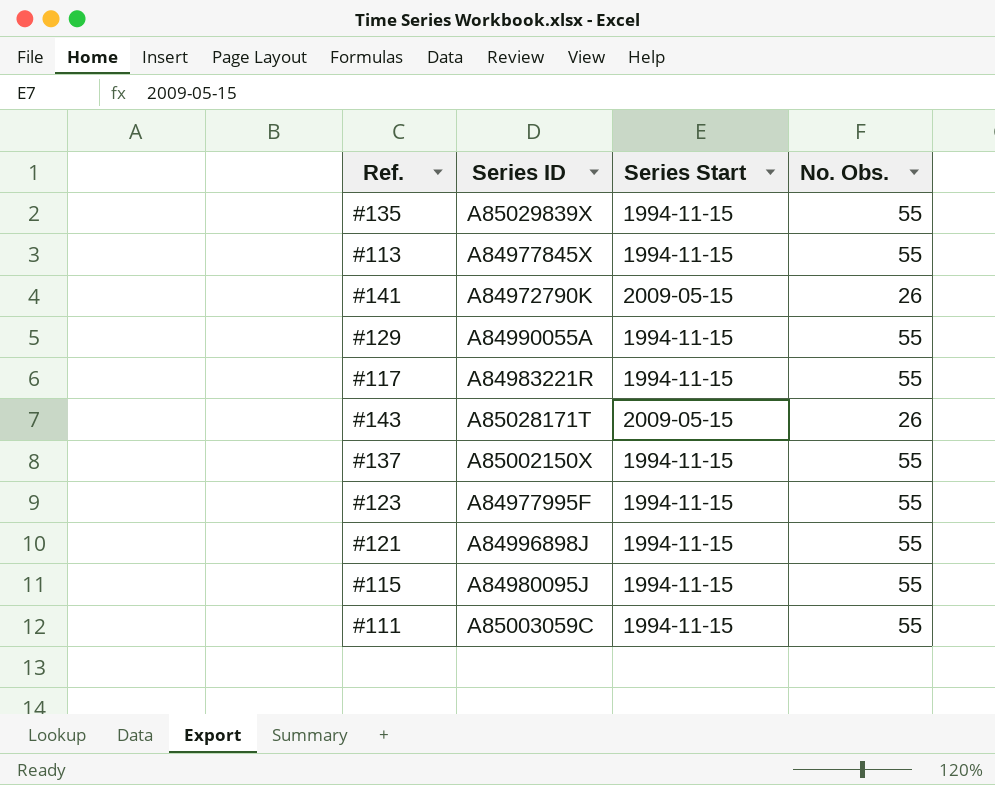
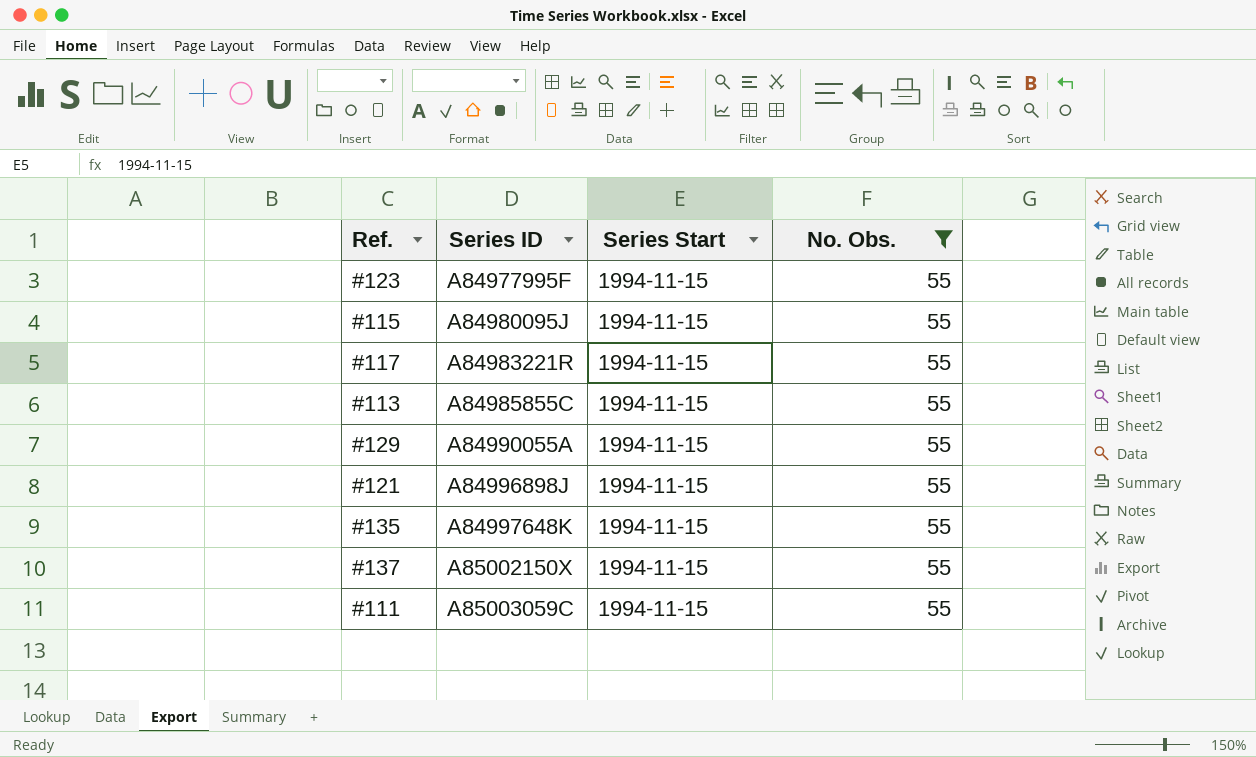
filter: none -> No. Obs. = 55
row order: none -> Series ID ascending
#113 | Series ID: A84977845X -> A84985855C
#135 | Series ID: A85029839X -> A84997648K

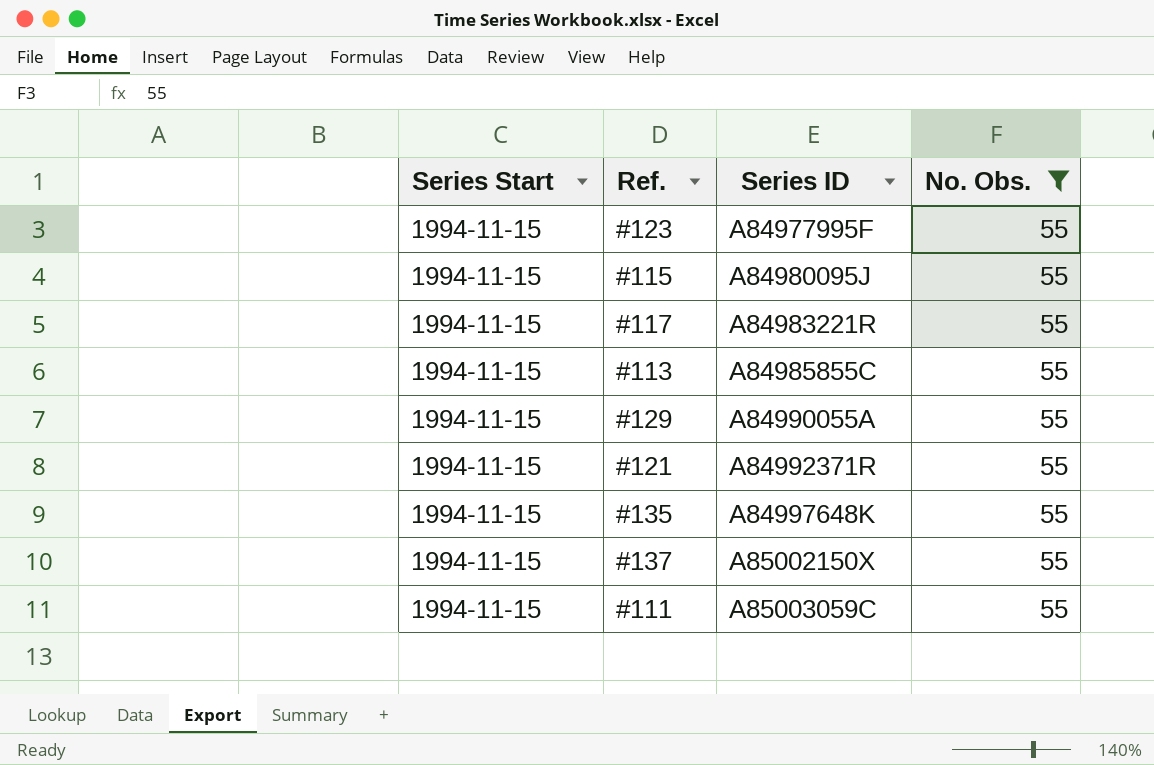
column Series Start | position: 3 -> 1
#121 | Series ID: A84996898J -> A84992371R

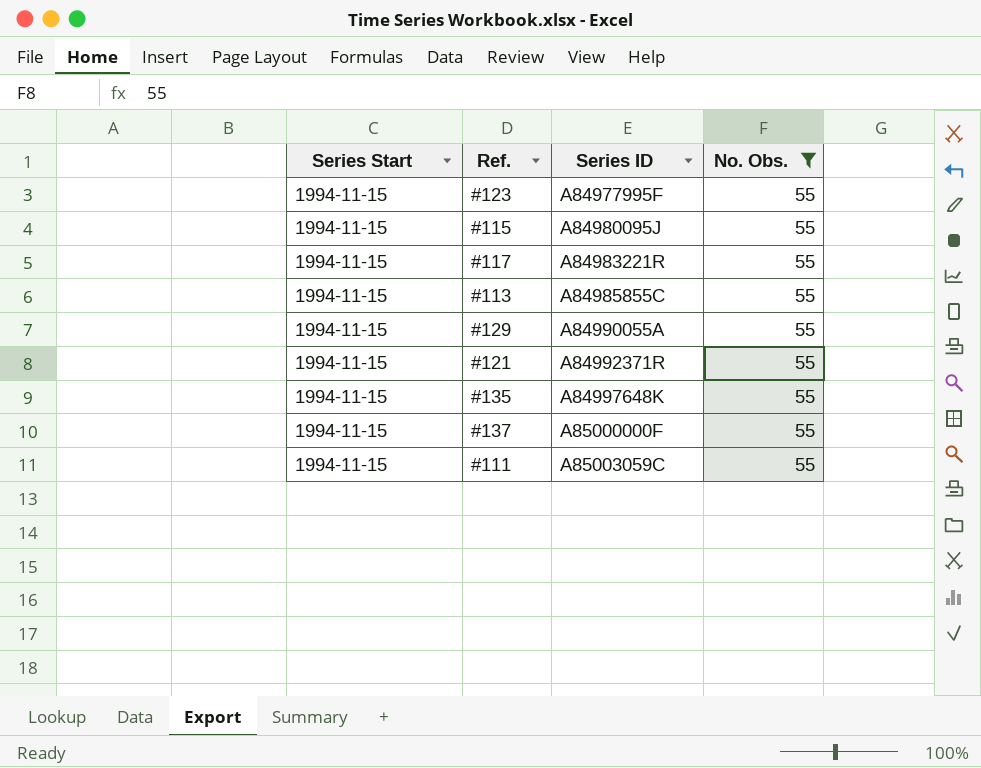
#137 | Series ID: A85002150X -> A85000000F

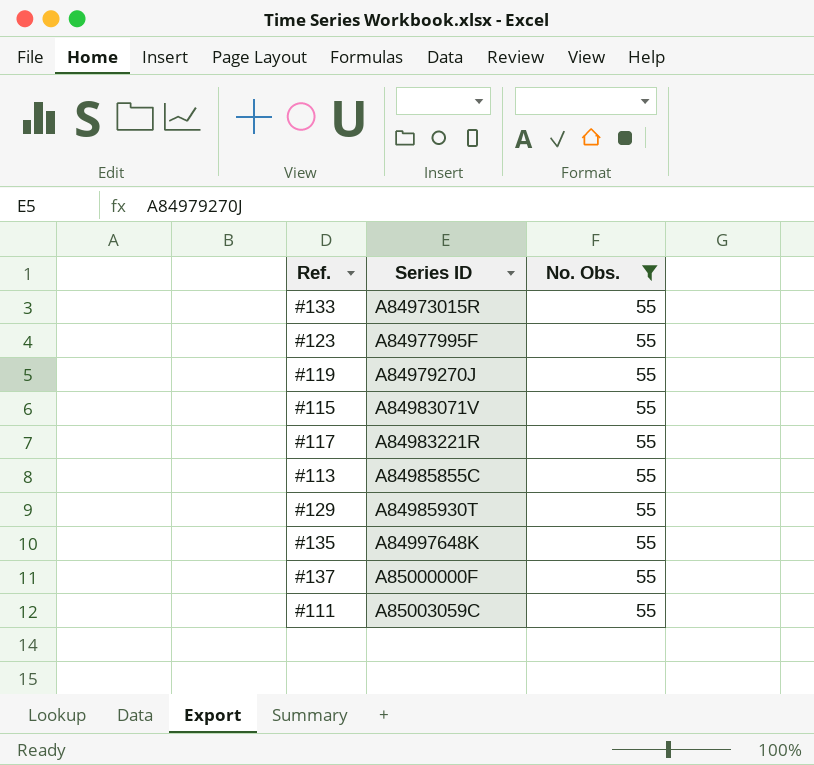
column Series Start | position: 1 -> none
row #121: 1994-11-15 | A84992371R | 55 -> none
row #133: none -> A84973015R | 55
row #119: none -> A84979270J | 55
#115 | Series ID: A84980095J -> A84983071V
#129 | Series ID: A84990055A -> A84985930T

